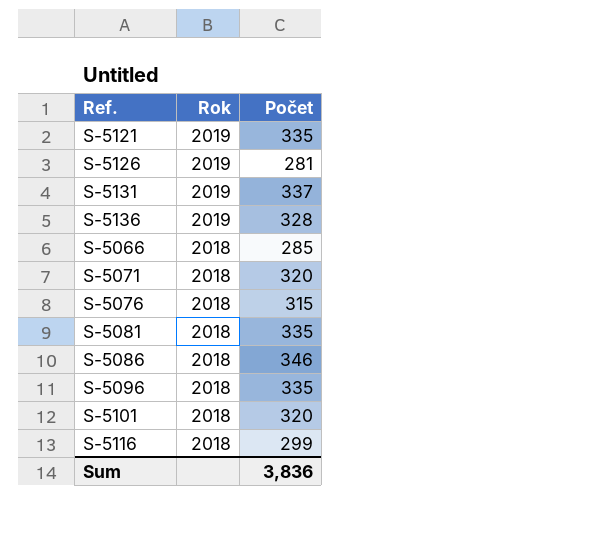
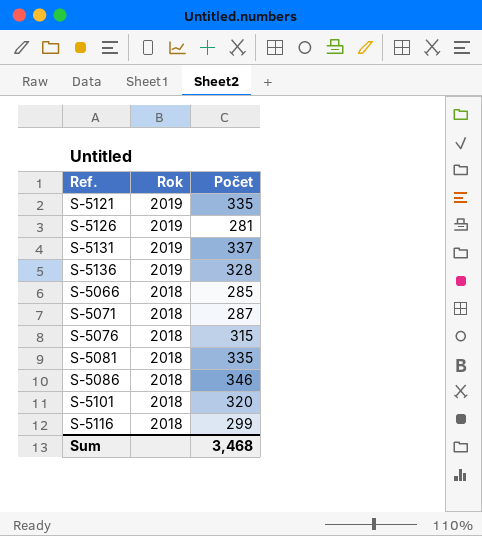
row S-5096: 2018 | 335 -> none
S-5071 | Počet: 320 -> 287
Sum | Počet: 3,836 -> 3,468

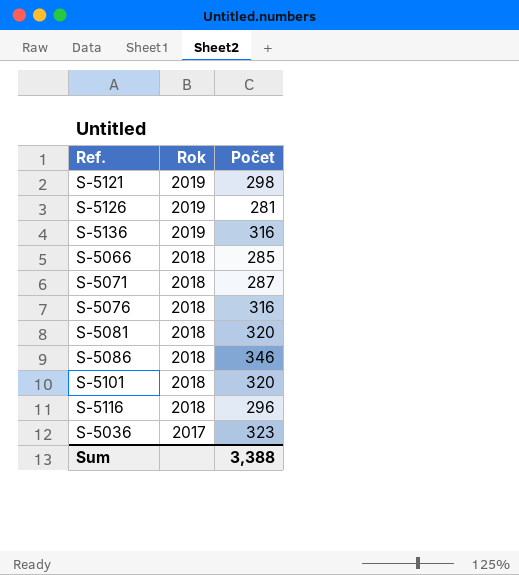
row S-5131: 2019 | 337 -> none
S-5121 | Počet: 335 -> 298
S-5136 | Počet: 328 -> 316
S-5076 | Počet: 315 -> 316
S-5081 | Počet: 335 -> 320
S-5116 | Počet: 299 -> 296
row S-5036: none -> 2017 | 323
Sum | Počet: 3,468 -> 3,388

